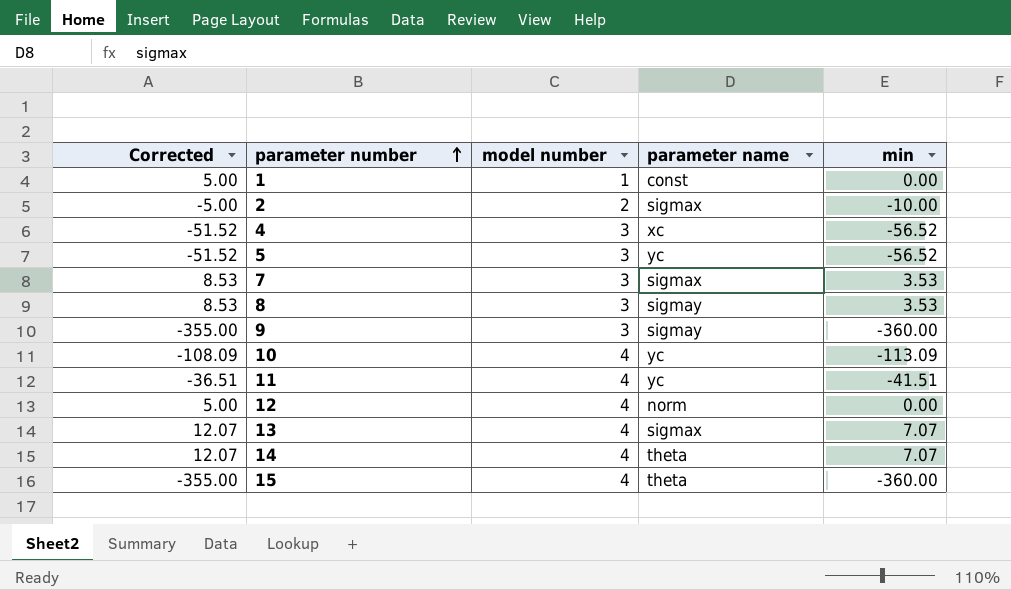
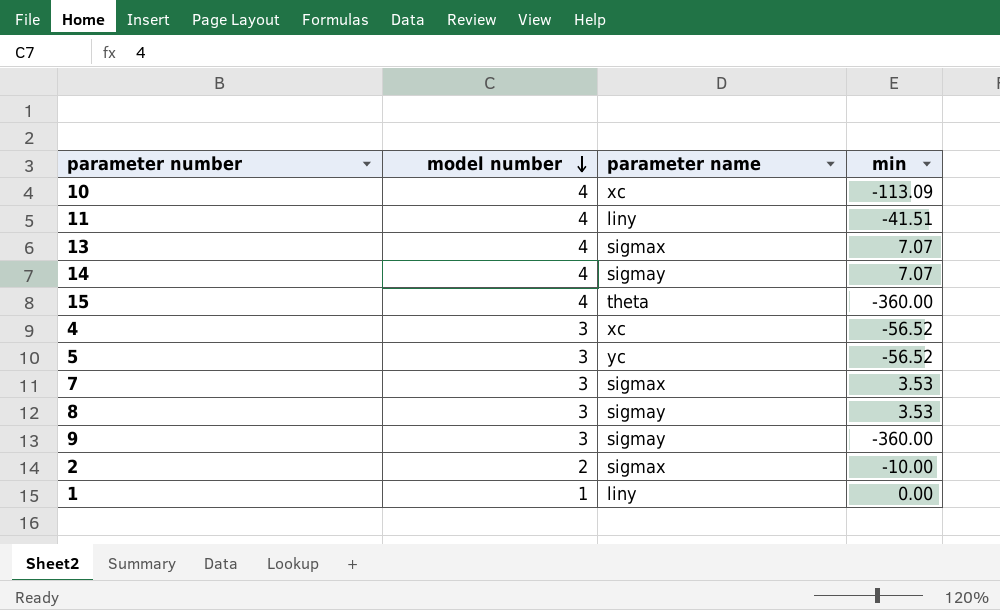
row order: parameter number ascending -> model number descending
column Corrected | formula: [min] + 5 -> none
row 12: 5.00 | 4 | norm | 0.00 -> none
10 | parameter name: yc -> xc
11 | parameter name: yc -> liny
14 | parameter name: theta -> sigmay
1 | parameter name: const -> liny

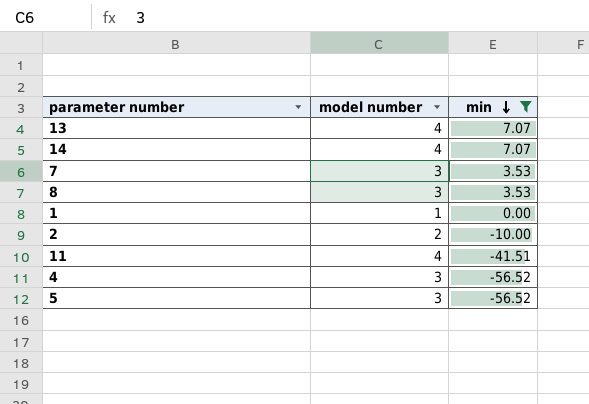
filter: none -> min >= -56.52
row order: model number descending -> min descending
column parameter name | position: 3 -> none

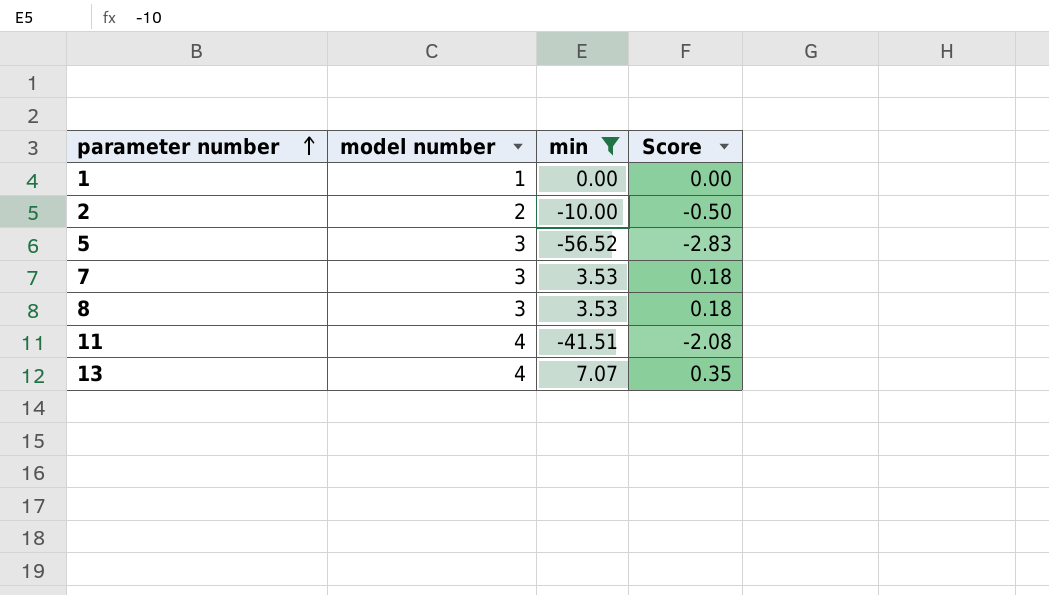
row order: min descending -> parameter number ascending
column Score | formula: none -> [min] * 0.05
row 14: 4 | 7.07 -> none
row 4: 3 | -56.52 -> none

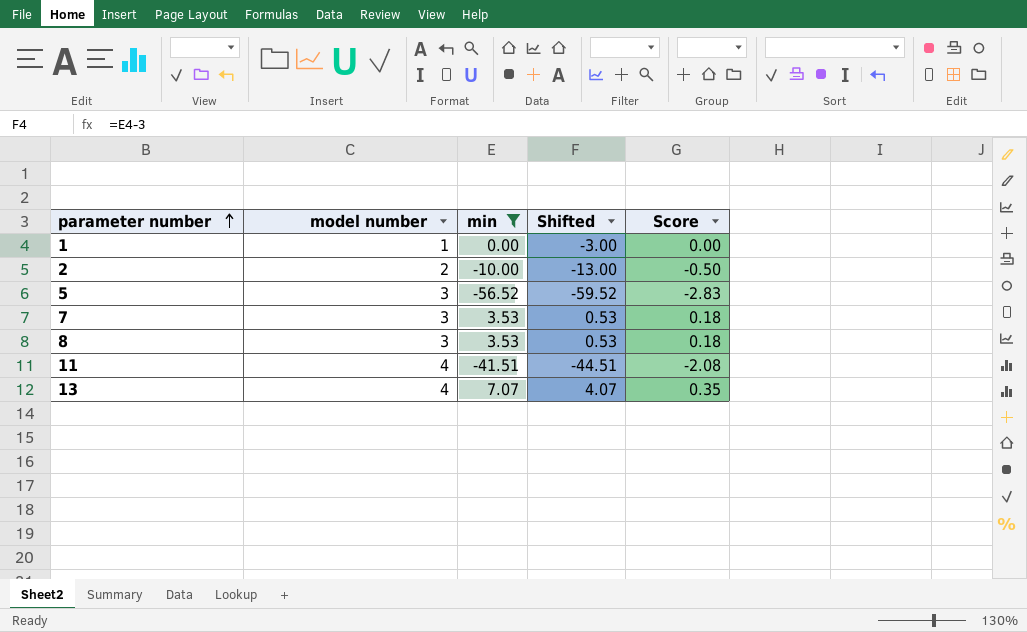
column Shifted | formula: none -> [min] - 3

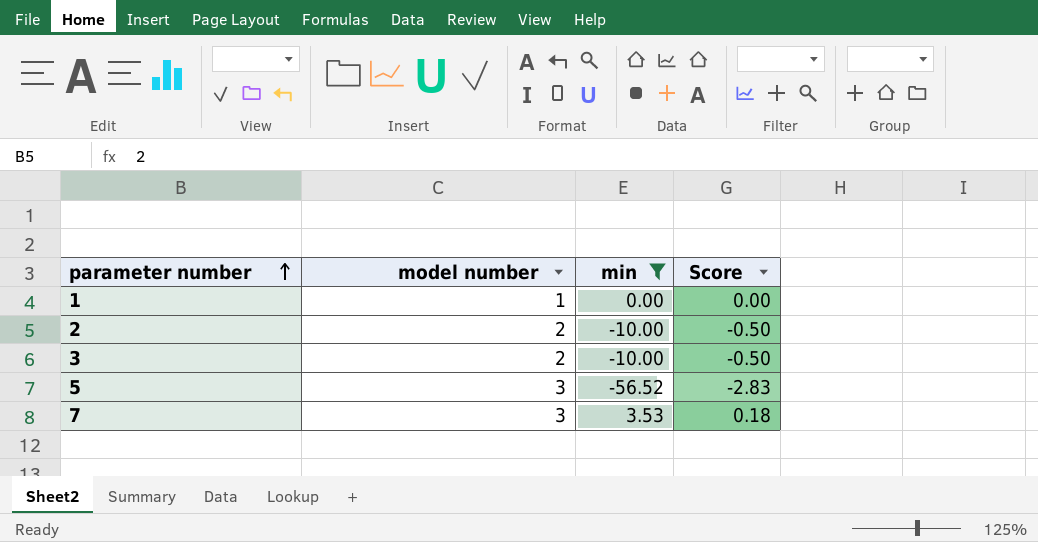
column Shifted | formula: [min] - 3 -> none
row 8: 3 | 3.53 | 0.53 | 0.18 -> none
row 11: 4 | -41.51 | -44.51 | -2.08 -> none
row 13: 4 | 7.07 | 4.07 | 0.35 -> none
row 3: none -> 2 | -10.00 | -0.50

